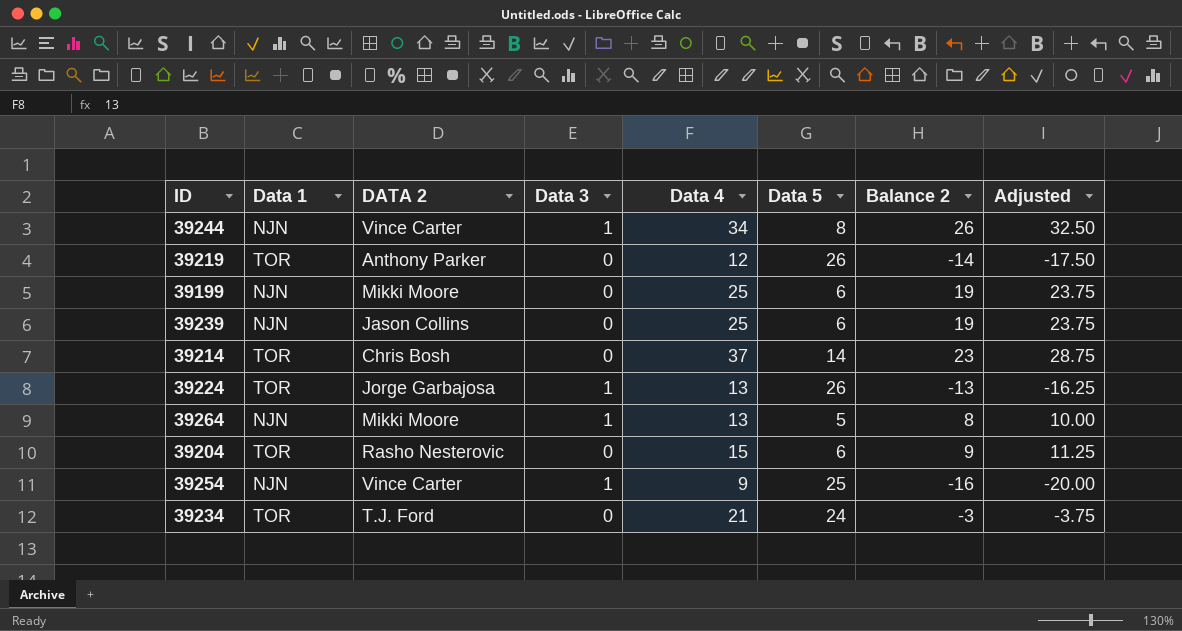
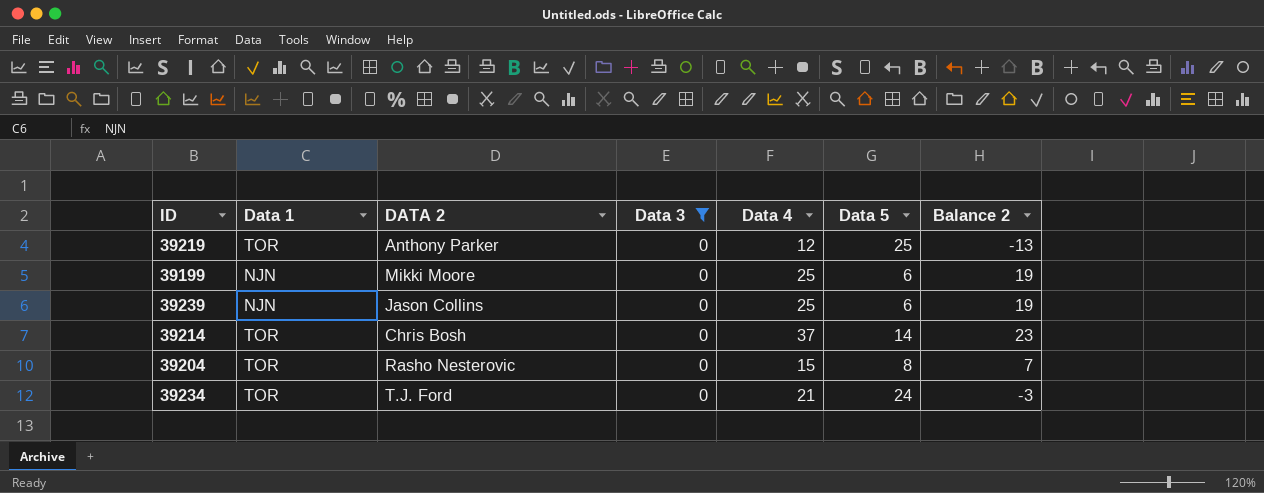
filter: none -> Data 3 = 0
column Adjusted | formula: [Balance 2] * 1.25 -> none
39219 | Data 5: 26 -> 25
39219 | Balance 2: -14 -> -13
39204 | Data 5: 6 -> 8
39204 | Balance 2: 9 -> 7

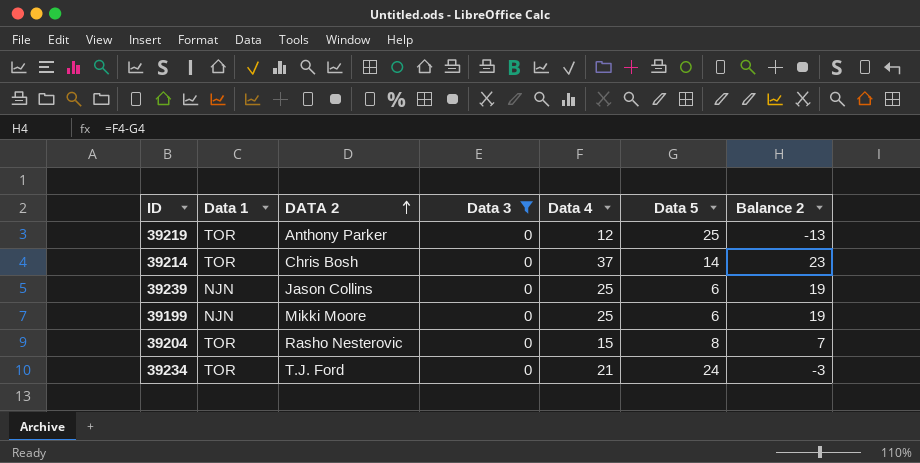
row order: none -> DATA 2 ascending

